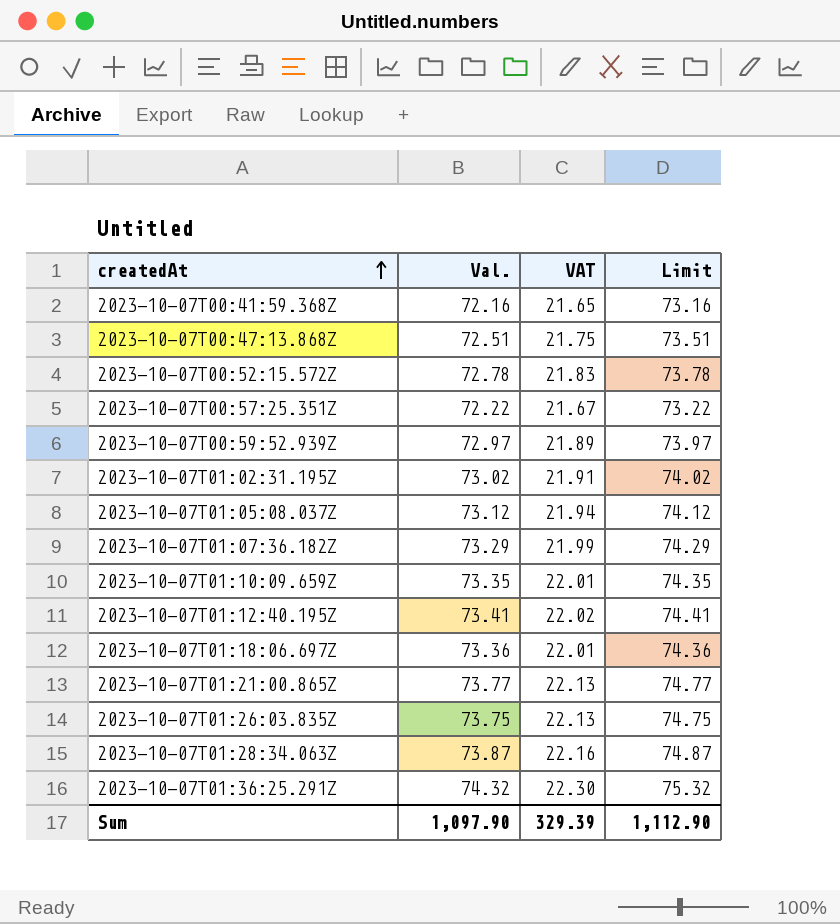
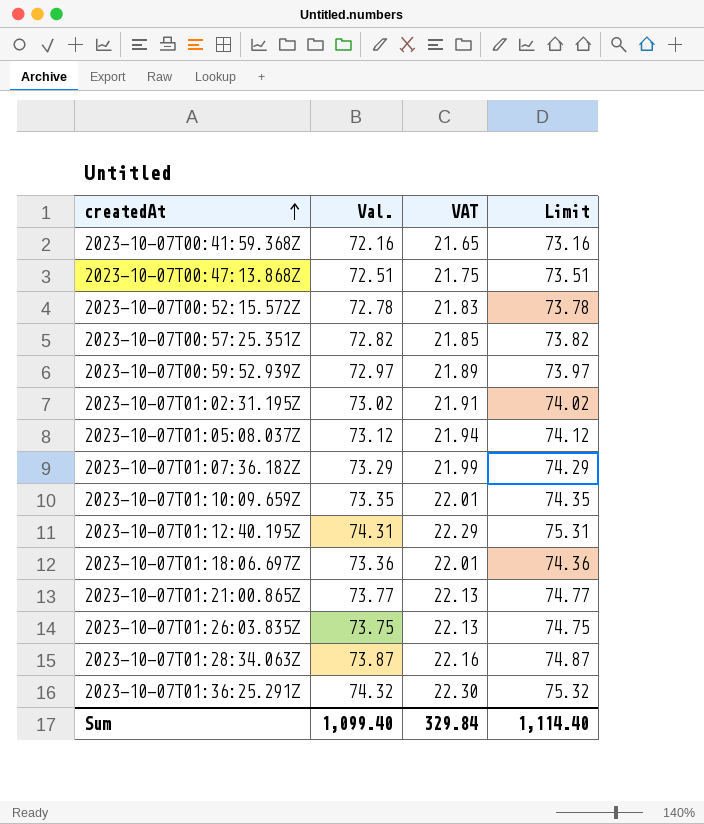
2023-10-07T00:57:25.351Z | Val.: 72.22 -> 72.82
2023-10-07T00:57:25.351Z | VAT: 21.67 -> 21.85
2023-10-07T00:57:25.351Z | Limit: 73.22 -> 73.82
2023-10-07T01:12:40.195Z | Val.: 73.41 -> 74.31
2023-10-07T01:12:40.195Z | VAT: 22.02 -> 22.29
2023-10-07T01:12:40.195Z | Limit: 74.41 -> 75.31
Sum | Val.: 1,097.90 -> 1,099.40
Sum | VAT: 329.39 -> 329.84
Sum | Limit: 1,112.90 -> 1,114.40

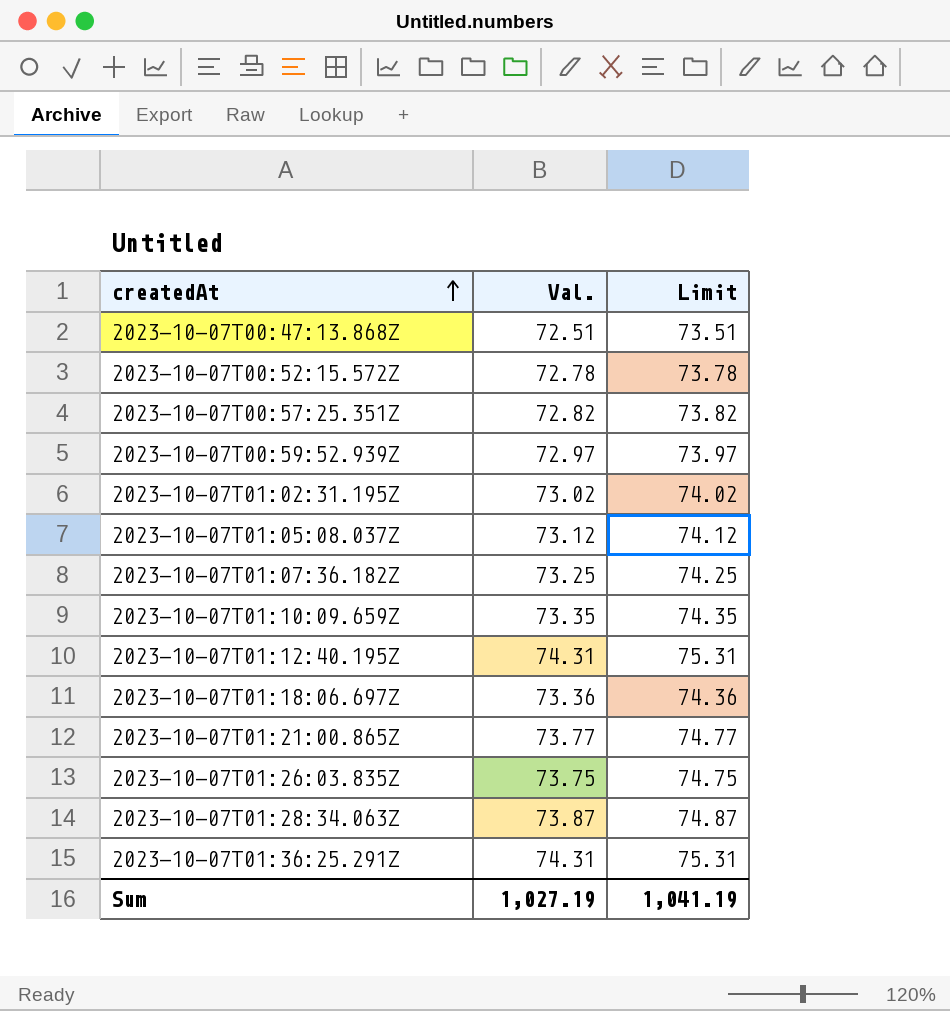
column VAT | formula: [Val.] * 0.3 -> none
row 2023-10-07T00:41:59.368Z: 72.16 | 21.65 | 73.16 -> none
2023-10-07T01:07:36.182Z | Val.: 73.29 -> 73.25
2023-10-07T01:07:36.182Z | Limit: 74.29 -> 74.25
2023-10-07T01:36:25.291Z | Val.: 74.32 -> 74.31
2023-10-07T01:36:25.291Z | Limit: 75.32 -> 75.31
Sum | Val.: 1,099.40 -> 1,027.19
Sum | Limit: 1,114.40 -> 1,041.19

